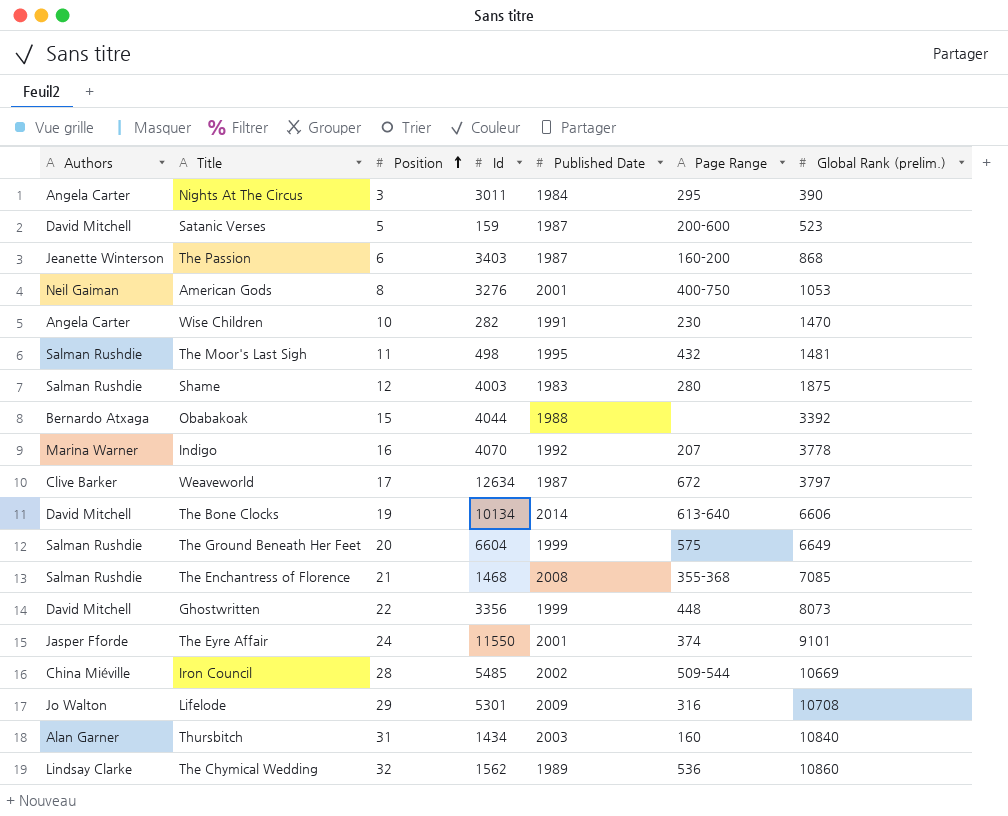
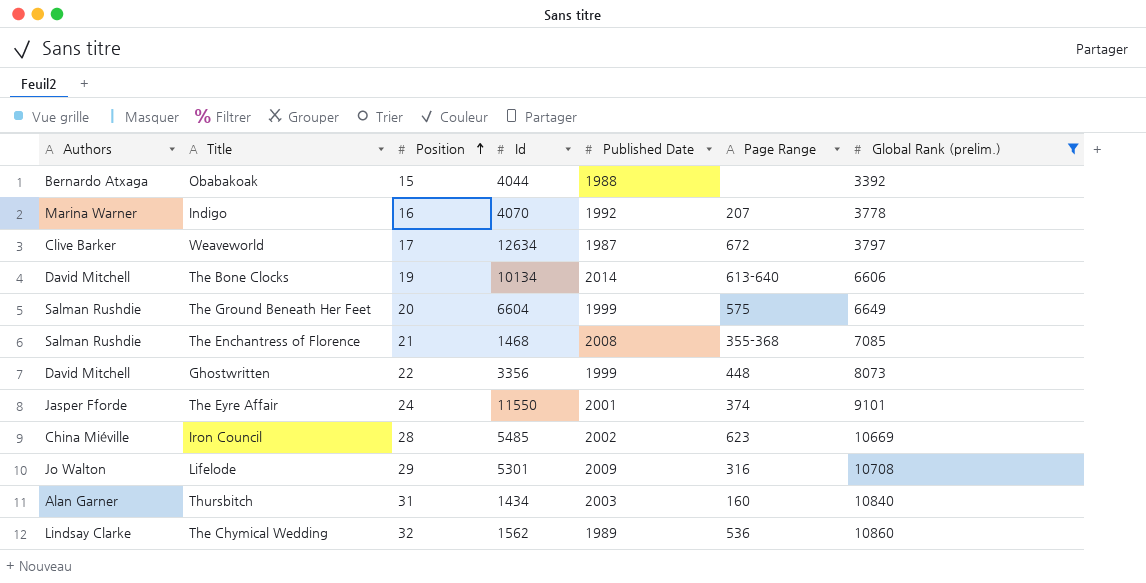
filter: none -> Global Rank (prelim.) >= 3392
Iron Council | Page Range: 509-544 -> 623

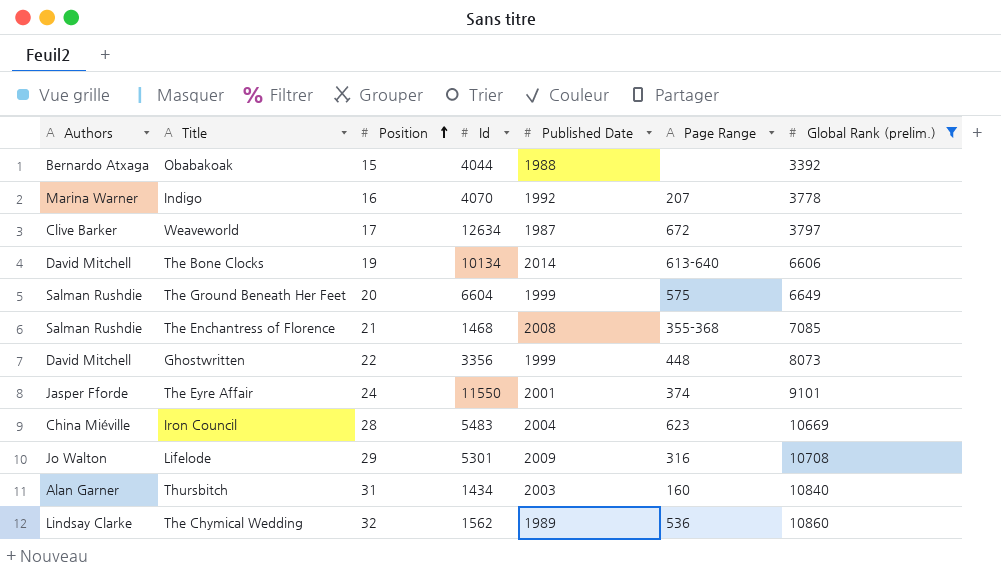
Iron Council | Id: 5485 -> 5483
Iron Council | Published Date: 2002 -> 2004

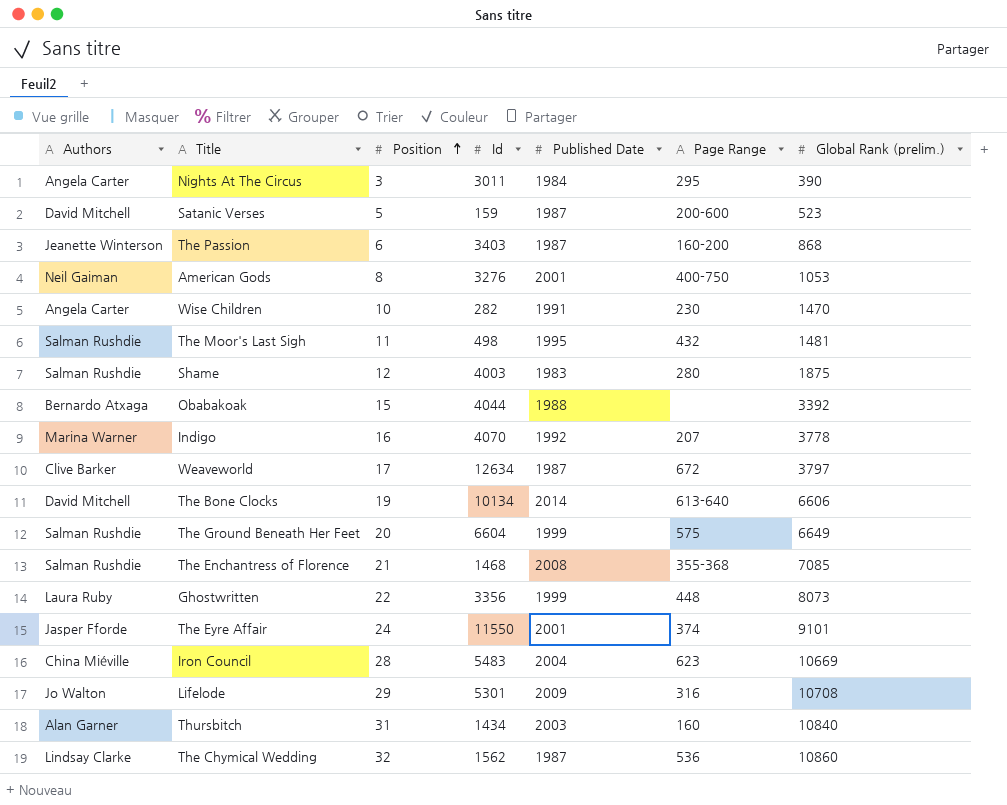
filter: Global Rank (prelim.) >= 3392 -> none
Ghostwritten | Authors: David Mitchell -> Laura Ruby
The Chymical Wedding | Published Date: 1989 -> 1987

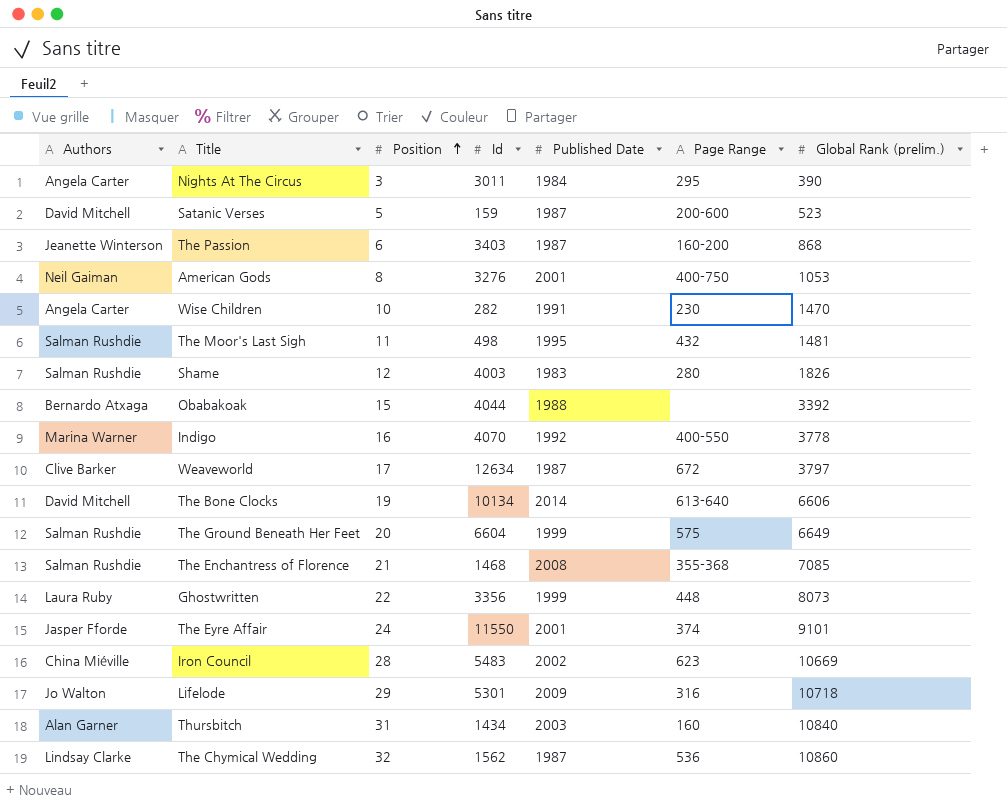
Shame | Global Rank (prelim.): 1875 -> 1826
Indigo | Page Range: 207 -> 400-550
Iron Council | Published Date: 2004 -> 2002
Lifelode | Global Rank (prelim.): 10708 -> 10718

